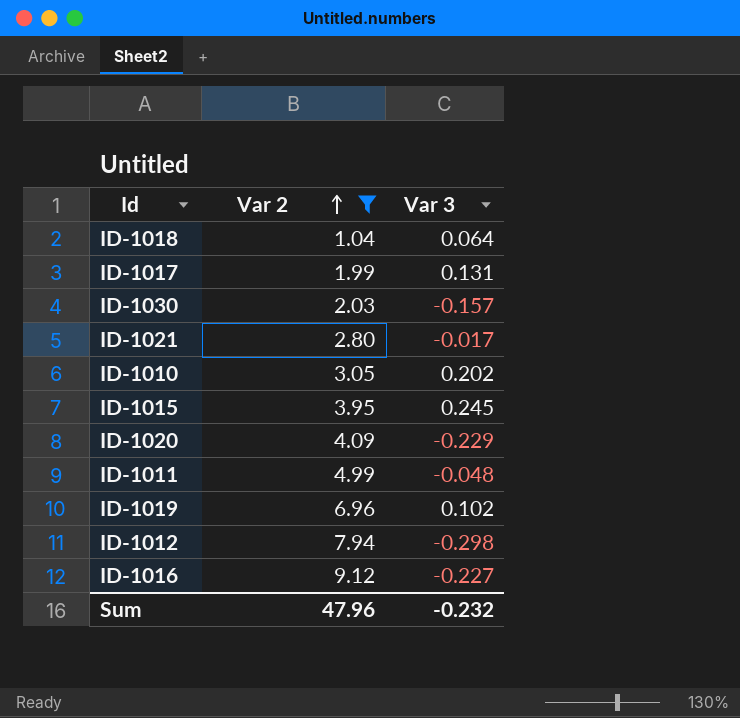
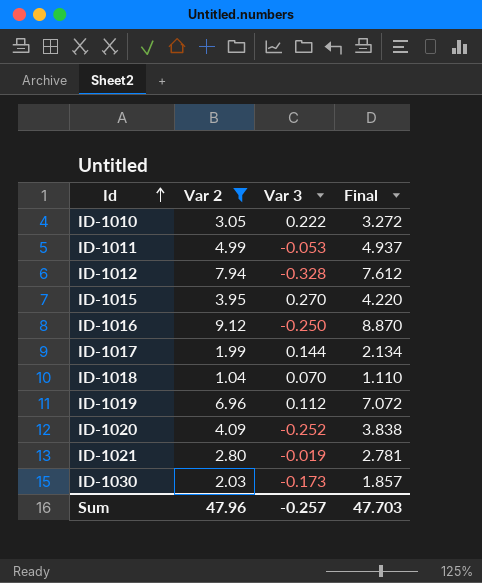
row order: Var 2 ascending -> Id ascending
column Final | formula: none -> [Var 2] + [Var 3]
ID-1010 | Var 3: 0.202 -> 0.222
ID-1011 | Var 3: -0.048 -> -0.053
ID-1012 | Var 3: -0.298 -> -0.328
ID-1015 | Var 3: 0.245 -> 0.270
ID-1016 | Var 3: -0.227 -> -0.250
ID-1017 | Var 3: 0.131 -> 0.144
ID-1018 | Var 3: 0.064 -> 0.070
ID-1019 | Var 3: 0.102 -> 0.112
ID-1020 | Var 3: -0.229 -> -0.252
ID-1021 | Var 3: -0.017 -> -0.019
ID-1030 | Var 3: -0.157 -> -0.173
Sum | Var 3: -0.232 -> -0.257

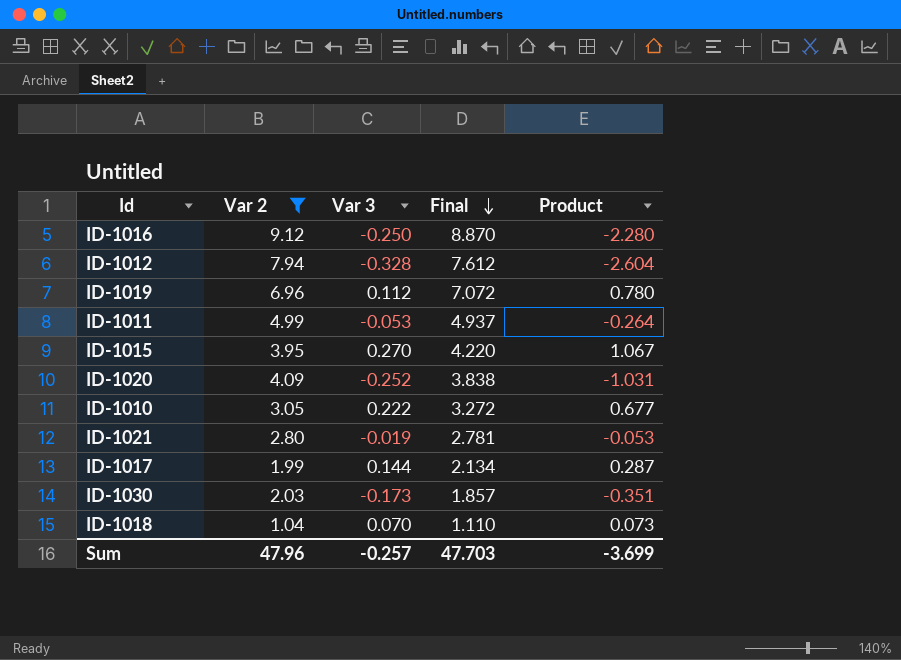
row order: Id ascending -> Final descending
column Product | formula: none -> [Var 2] * [Var 3]

